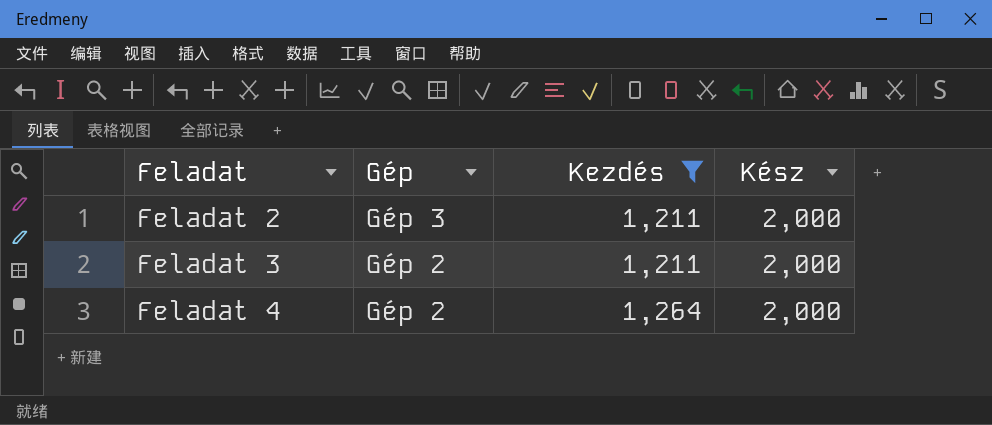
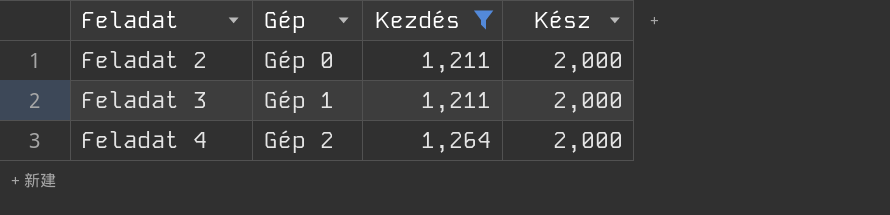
Feladat 2 | Gép: Gép 3 -> Gép 0
Feladat 3 | Gép: Gép 2 -> Gép 1

